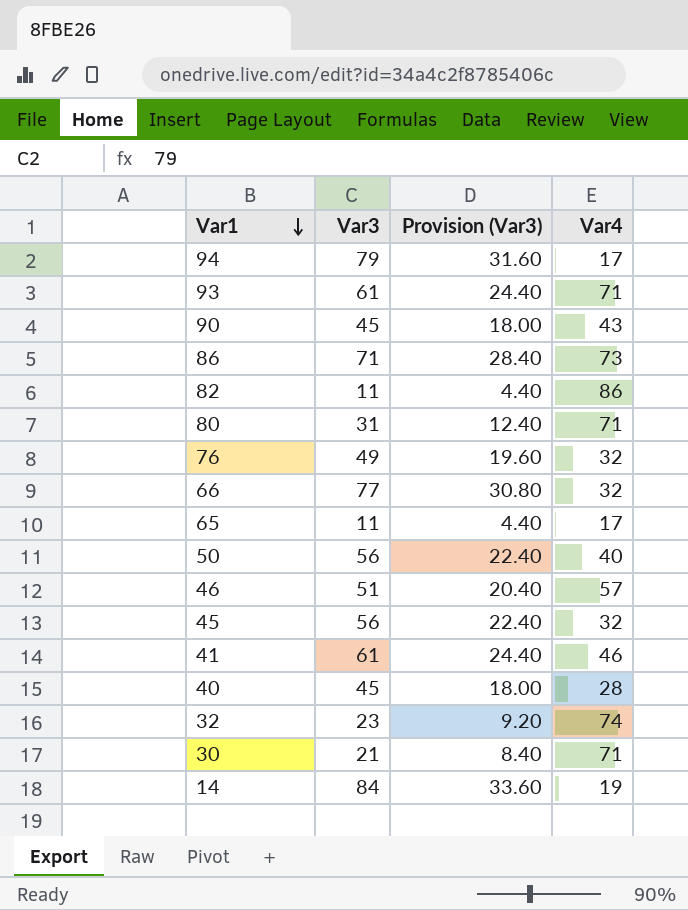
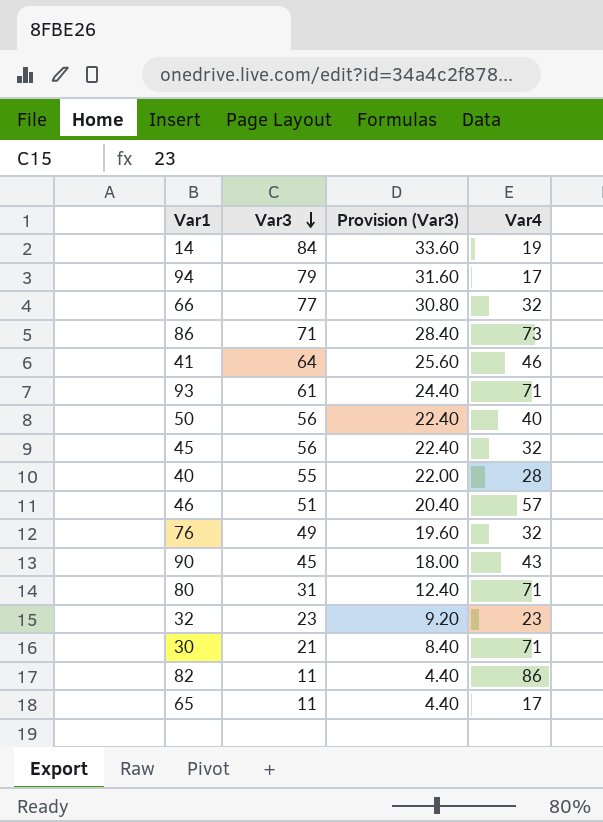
row order: Var1 descending -> Var3 descending
41 | Var3: 61 -> 64
41 | Provision (Var3): 24.40 -> 25.60
40 | Var3: 45 -> 55
40 | Provision (Var3): 18.00 -> 22.00
32 | Var4: 74 -> 23

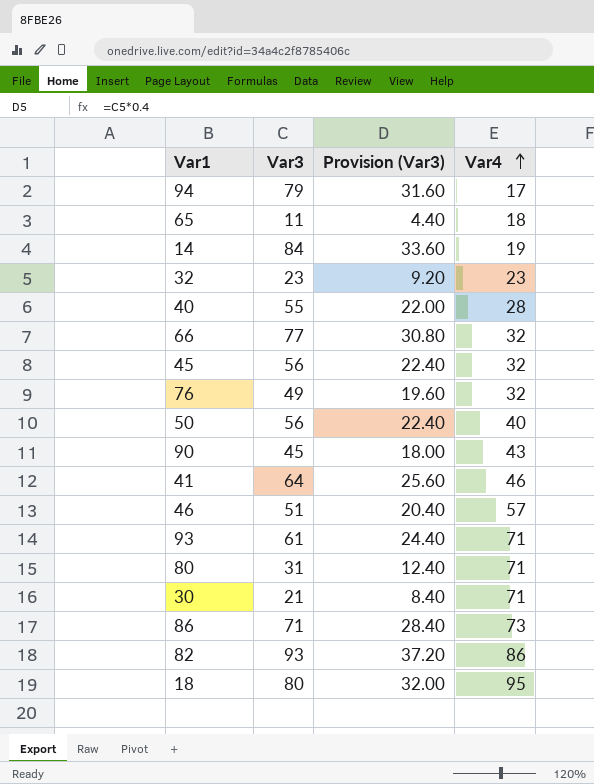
row order: Var3 descending -> Var4 ascending
65 | Var4: 17 -> 18
82 | Var3: 11 -> 93
82 | Provision (Var3): 4.40 -> 37.20
row 18: none -> 80 | 32.00 | 95

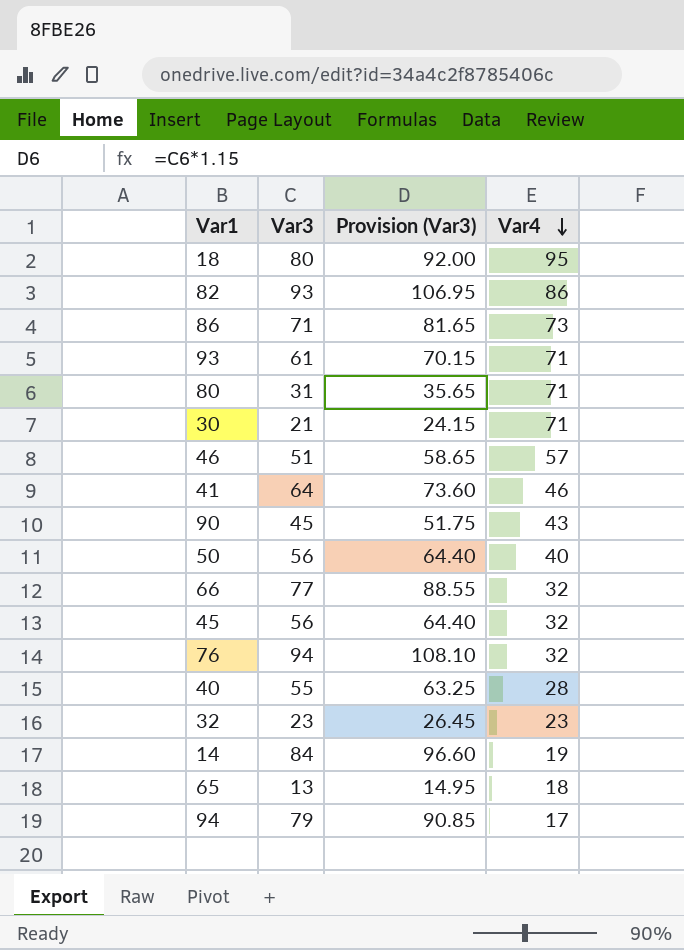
row order: Var4 ascending -> Var4 descending
column Provision (Var3) | formula: [Var3] * 0.4 -> [Var3] * 1.15
76 | Var3: 49 -> 94
65 | Var3: 11 -> 13

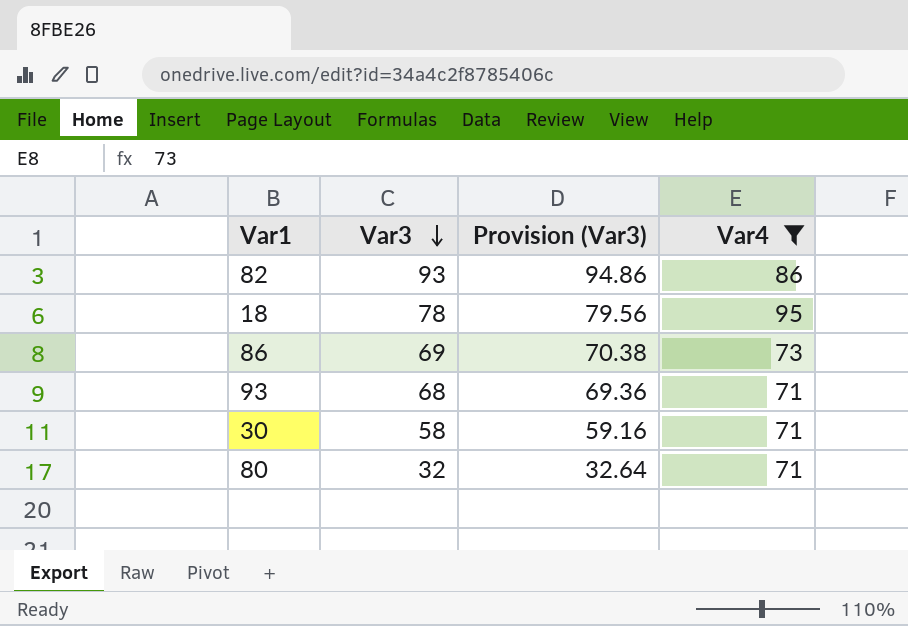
filter: none -> Var4 >= 71
row order: Var4 descending -> Var3 descending
column Provision (Var3) | formula: [Var3] * 1.15 -> [Var3] * 1.02
18 | Var3: 80 -> 78
86 | Var3: 71 -> 69
93 | Var3: 61 -> 68
30 | Var3: 21 -> 58
80 | Var3: 31 -> 32

